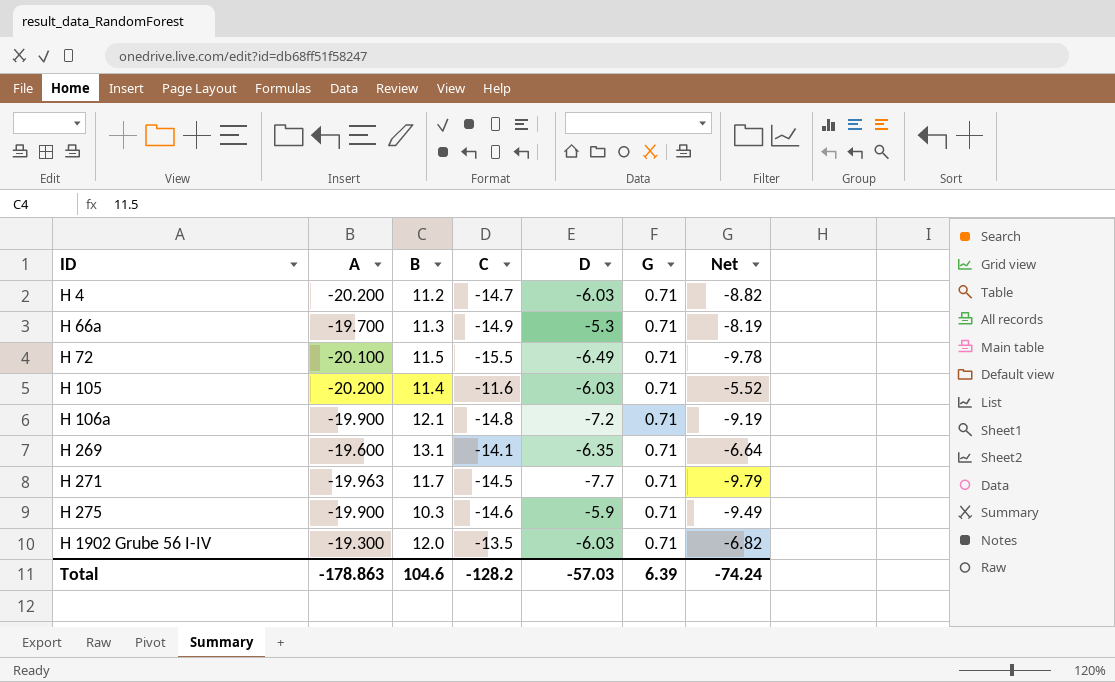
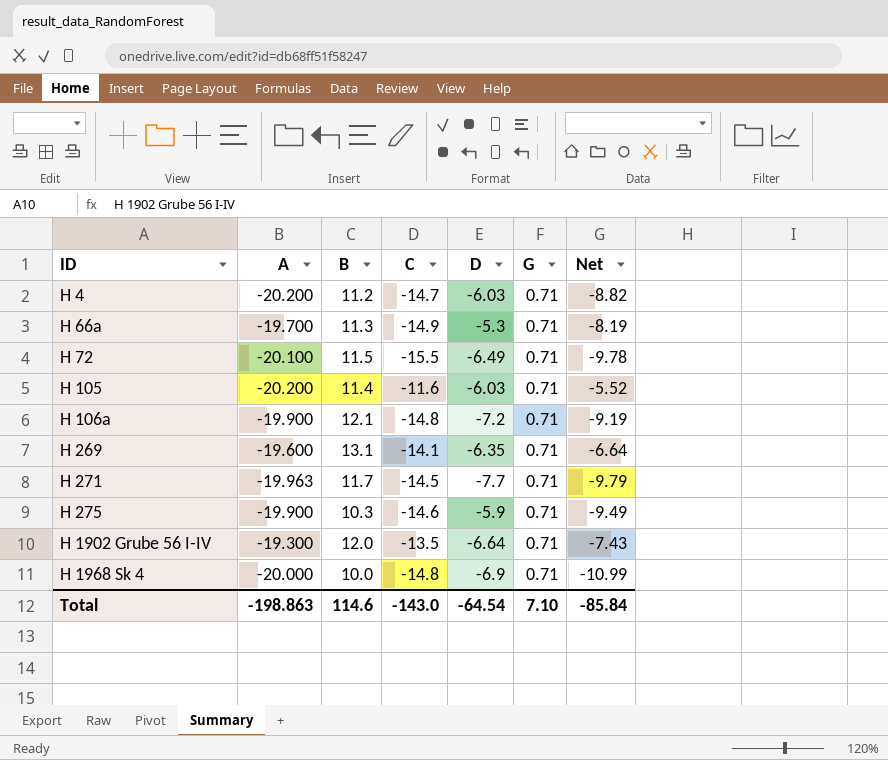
H 1902 Grube 56 I-IV | D: -6.03 -> -6.64
H 1902 Grube 56 I-IV | Net: -6.82 -> -7.43
row H 1968 Sk 4: none -> -20.000 | 10.0 | -14.8 | -6.9 | 0.71 | -10.99
Total | A: -178.863 -> -198.863
Total | B: 104.6 -> 114.6
Total | C: -128.2 -> -143.0
Total | D: -57.03 -> -64.54
Total | G: 6.39 -> 7.10
Total | Net: -74.24 -> -85.84

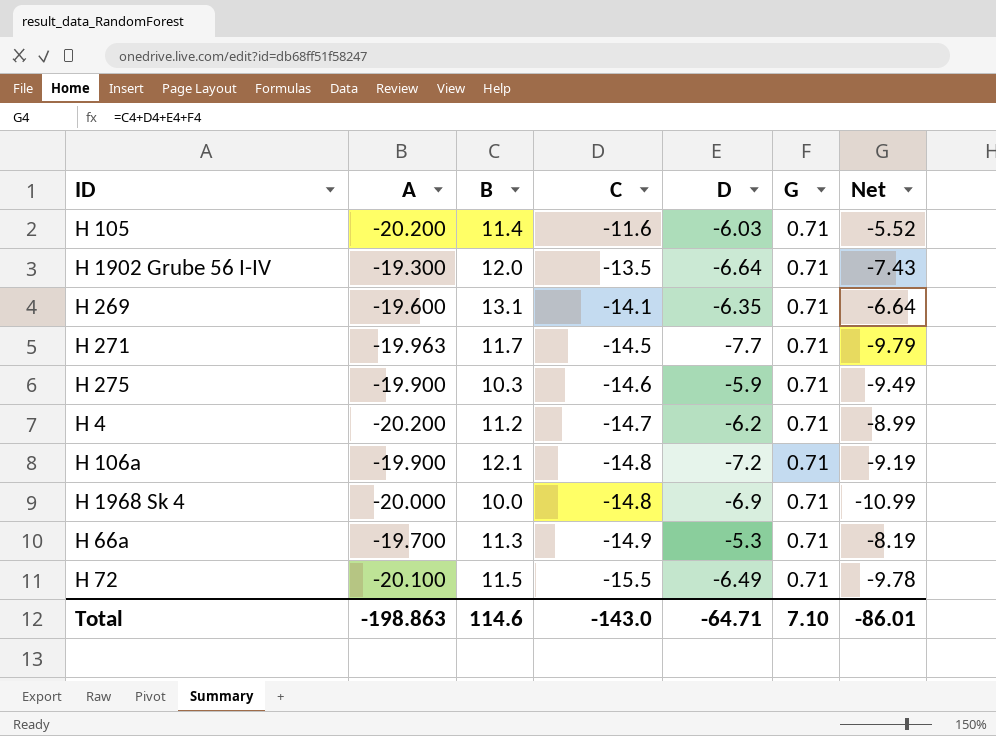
row order: ID ascending -> C descending
H 4 | D: -6.03 -> -6.2
H 4 | Net: -8.82 -> -8.99
Total | D: -64.54 -> -64.71
Total | Net: -85.84 -> -86.01

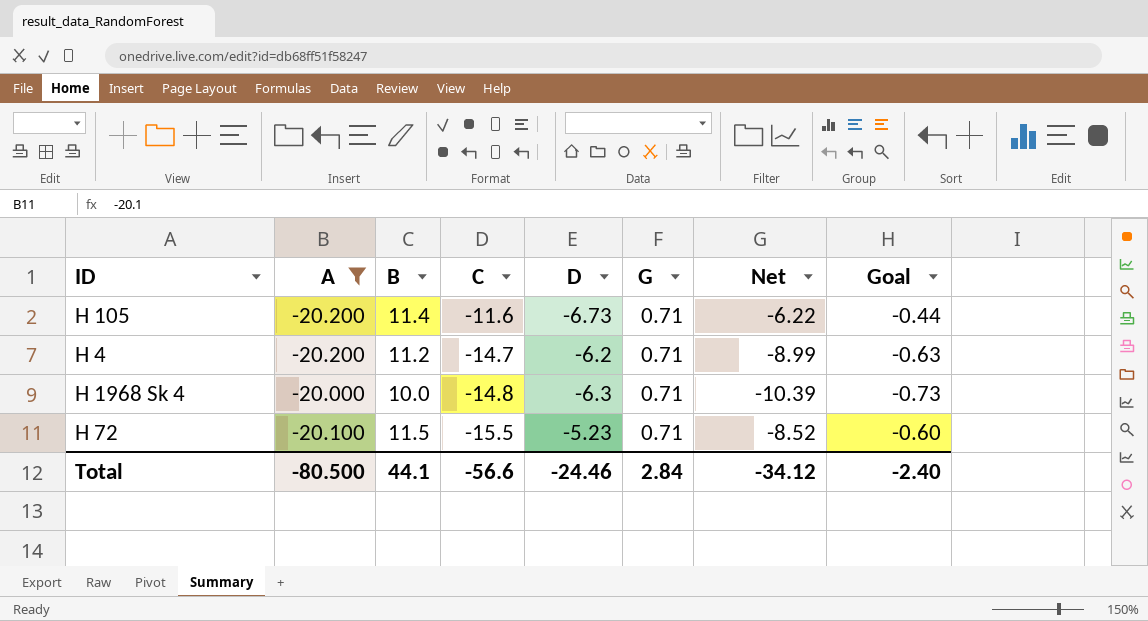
filter: none -> A <= -20.000
column Goal | formula: none -> [Net] * 0.07
H 105 | D: -6.03 -> -6.73
H 105 | Net: -5.52 -> -6.22
H 1968 Sk 4 | D: -6.9 -> -6.3
H 1968 Sk 4 | Net: -10.99 -> -10.39
H 72 | D: -6.49 -> -5.23
H 72 | Net: -9.78 -> -8.52
Total | A: -198.863 -> -80.500
Total | B: 114.6 -> 44.1
Total | C: -143.0 -> -56.6
Total | D: -64.71 -> -24.46
Total | G: 7.10 -> 2.84
Total | Net: -86.01 -> -34.12

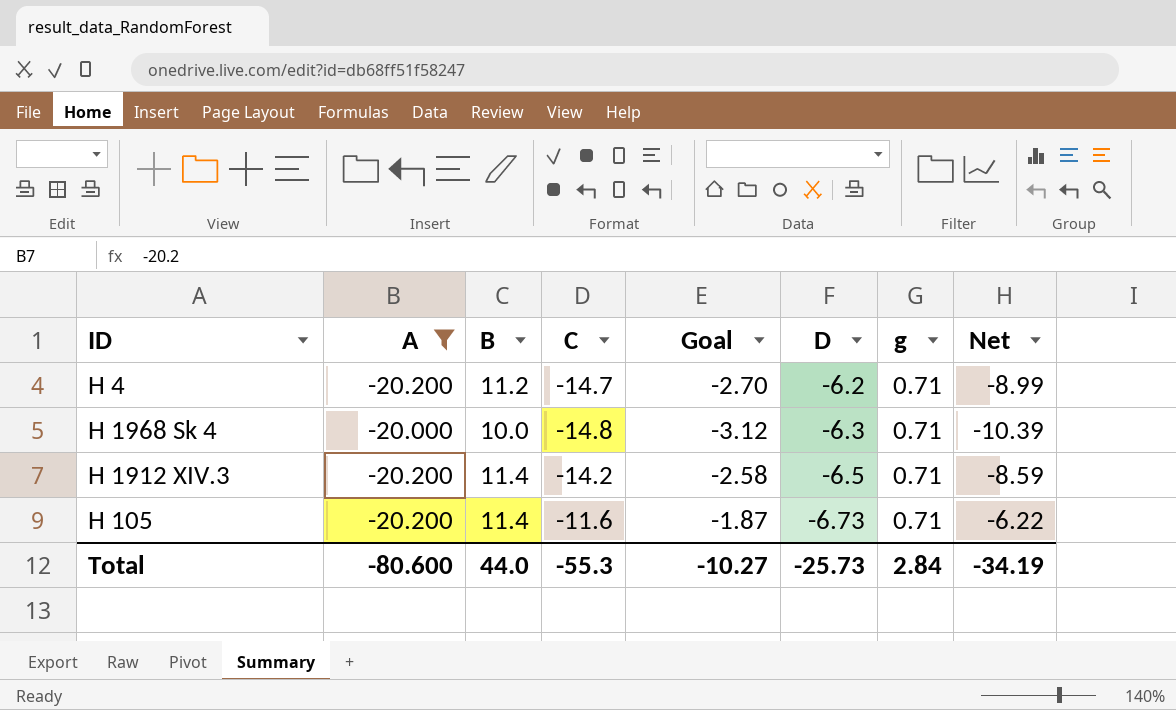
row order: C descending -> D descending
column Goal | formula: [Net] * 0.07 -> [Net] * 0.3
column Goal | position: 8 -> 5
column name: G -> g
row H 72: -20.100 | 11.5 | -15.5 | -5.23 | 0.71 | -8.52 | -0.60 -> none
row H 1912 XIV.3: none -> -20.200 | 11.4 | -14.2 | -2.58 | -6.5 | 0.71 | -8.59
Total | A: -80.500 -> -80.600
Total | B: 44.1 -> 44.0
Total | C: -56.6 -> -55.3
Total | Goal: -2.40 -> -10.27
Total | D: -24.46 -> -25.73
Total | Net: -34.12 -> -34.19

